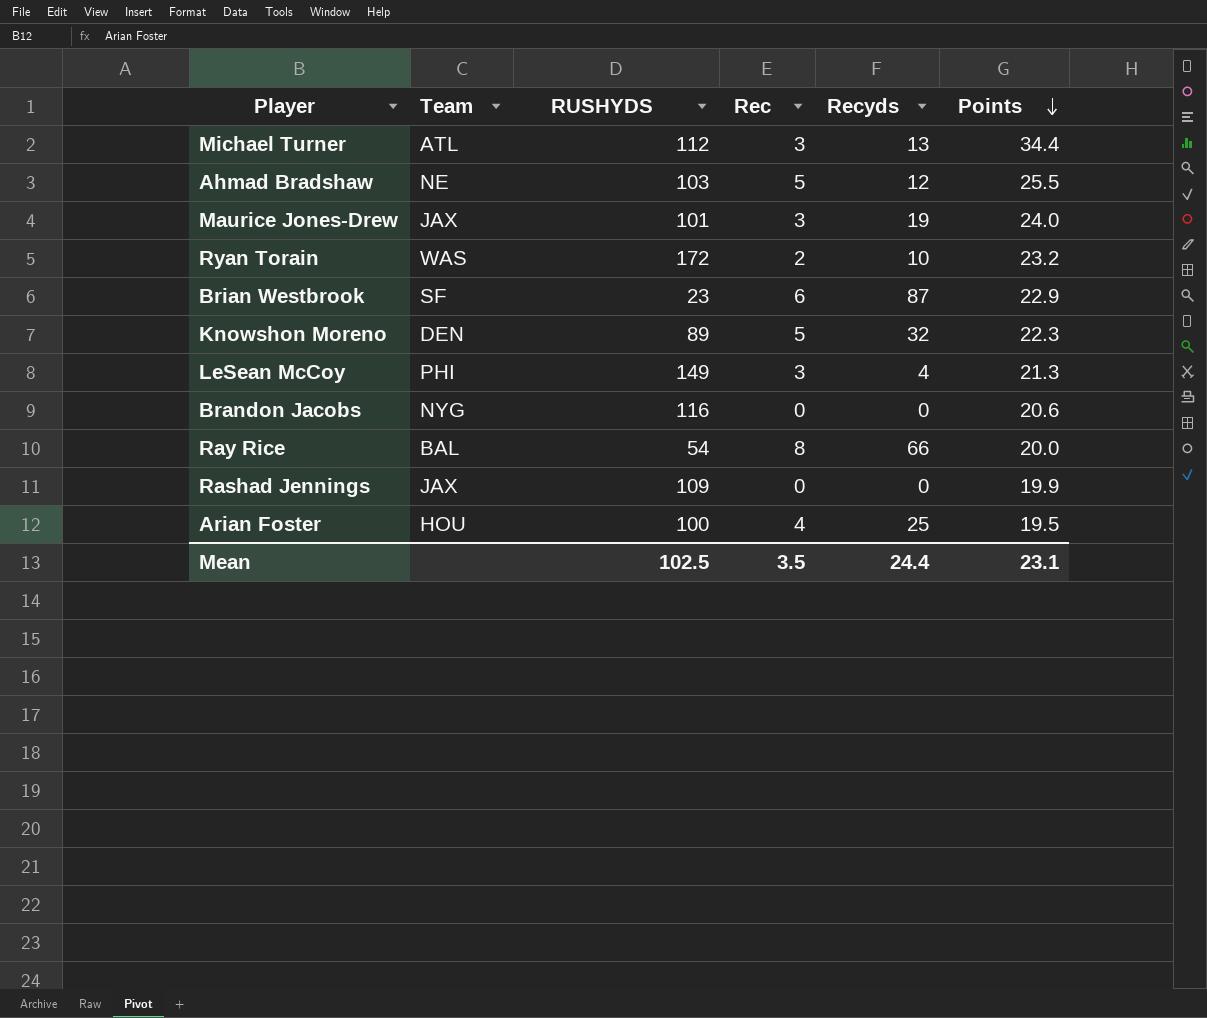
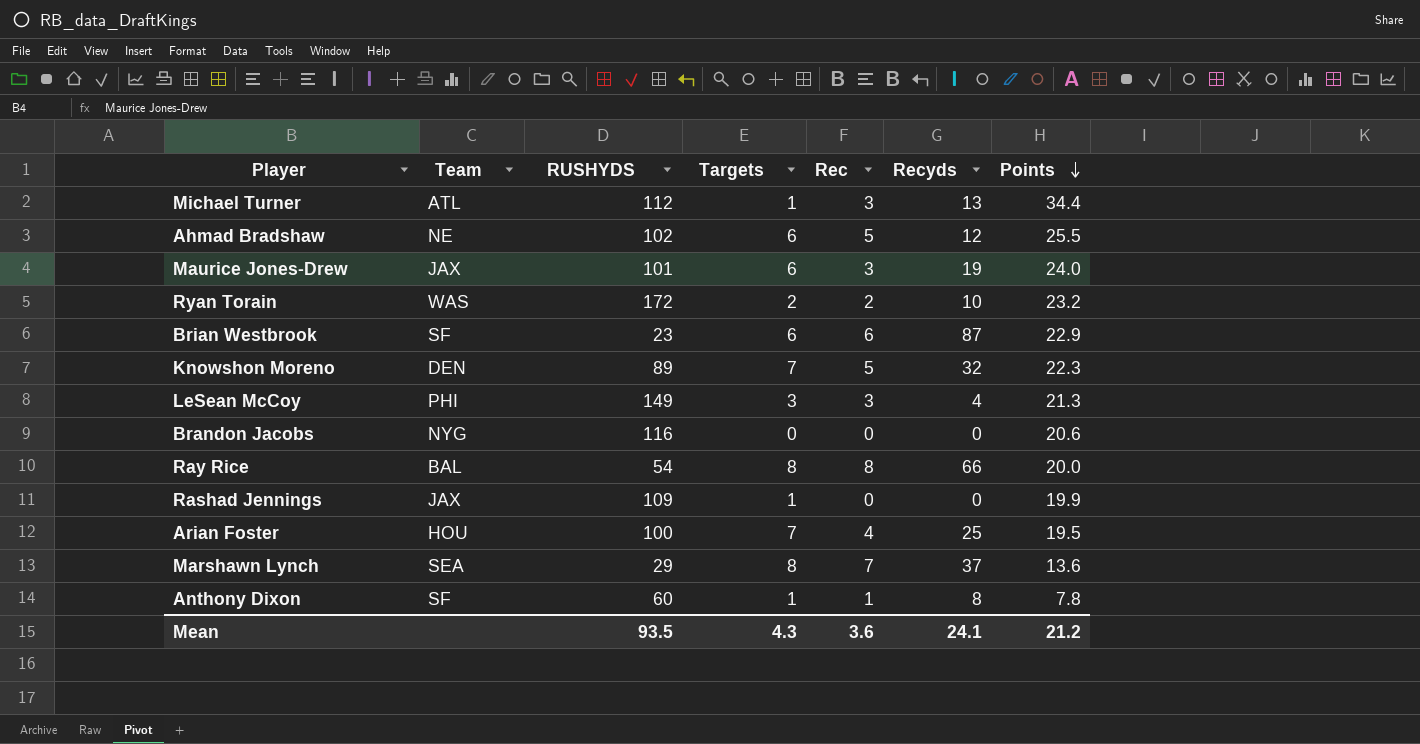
column Targets | position: none -> 4
Ahmad Bradshaw | RUSHYDS: 103 -> 102
row Marshawn Lynch: none -> SEA | 29 | 8 | 7 | 37 | 13.6
row Anthony Dixon: none -> SF | 60 | 1 | 1 | 8 | 7.8
Mean | RUSHYDS: 102.5 -> 93.5
Mean | Rec: 3.5 -> 3.6
Mean | Recyds: 24.4 -> 24.1
Mean | Points: 23.1 -> 21.2

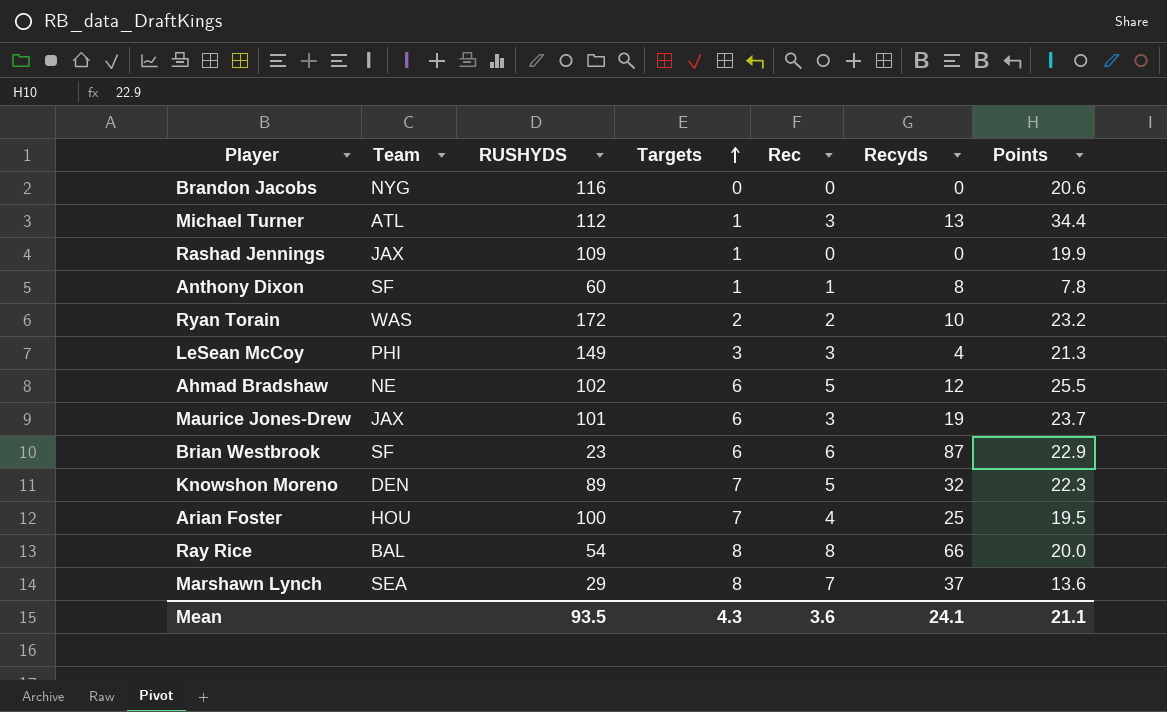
row order: Points descending -> Targets ascending
Maurice Jones-Drew | Points: 24.0 -> 23.7
Mean | Points: 21.2 -> 21.1

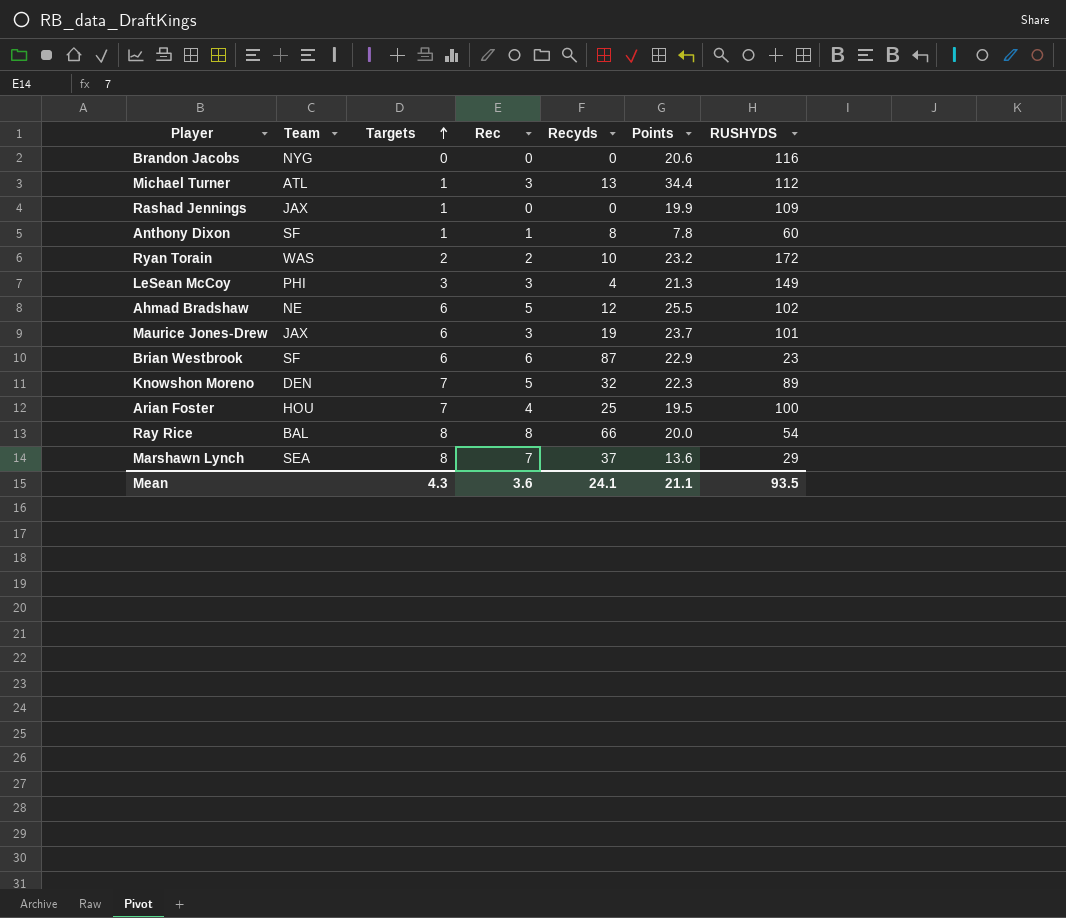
column RUSHYDS | position: 3 -> 7

